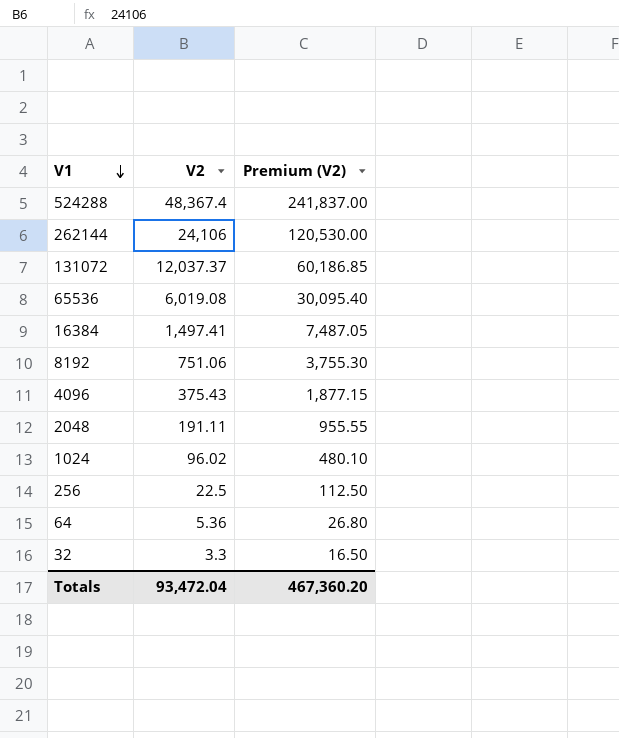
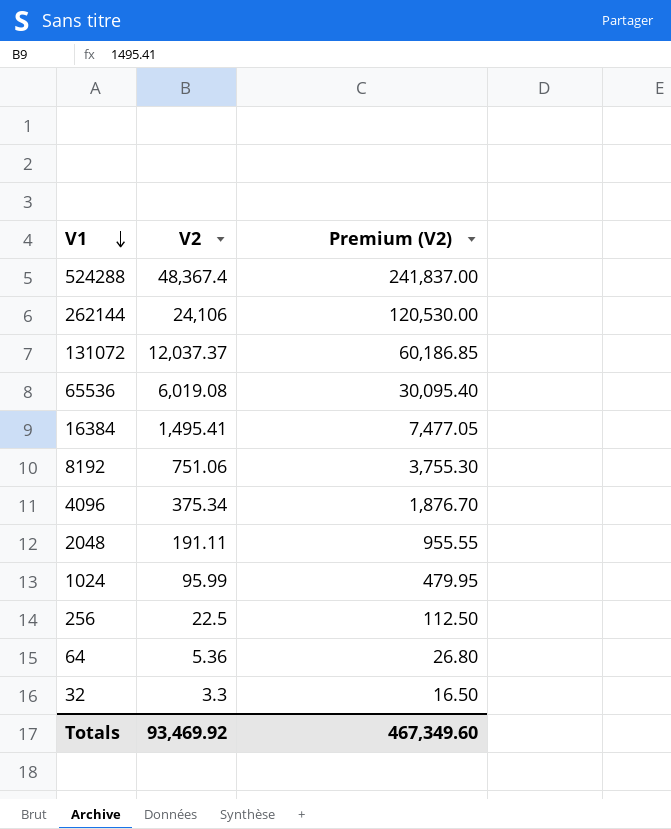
16384 | V2: 1,497.41 -> 1,495.41
16384 | Premium (V2): 7,487.05 -> 7,477.05
4096 | V2: 375.43 -> 375.34
4096 | Premium (V2): 1,877.15 -> 1,876.70
1024 | V2: 96.02 -> 95.99
1024 | Premium (V2): 480.10 -> 479.95
Totals | V2: 93,472.04 -> 93,469.92
Totals | Premium (V2): 467,360.20 -> 467,349.60

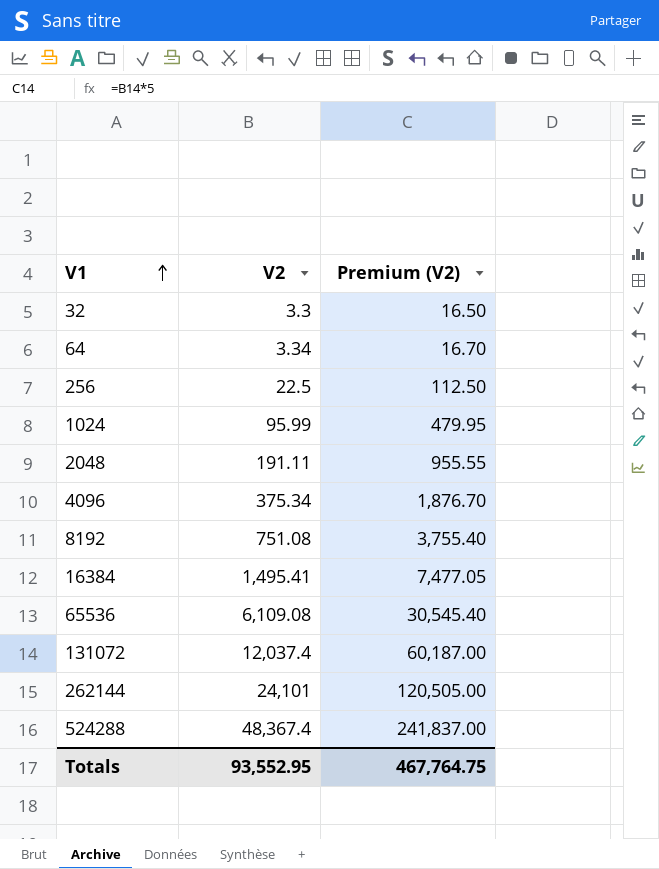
row order: V1 descending -> V1 ascending
64 | V2: 5.36 -> 3.34
64 | Premium (V2): 26.80 -> 16.70
8192 | V2: 751.06 -> 751.08
8192 | Premium (V2): 3,755.30 -> 3,755.40
65536 | V2: 6,019.08 -> 6,109.08
65536 | Premium (V2): 30,095.40 -> 30,545.40
131072 | V2: 12,037.37 -> 12,037.4
131072 | Premium (V2): 60,186.85 -> 60,187.00
262144 | V2: 24,106 -> 24,101
262144 | Premium (V2): 120,530.00 -> 120,505.00
Totals | V2: 93,469.92 -> 93,552.95
Totals | Premium (V2): 467,349.60 -> 467,764.75

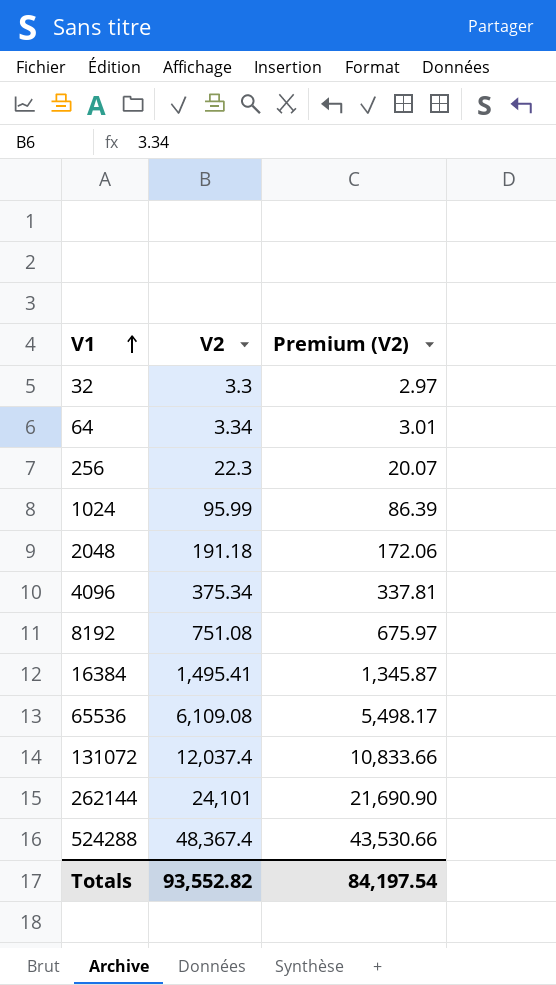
column Premium (V2) | formula: [V2] * 5 -> [V2] * 0.9
256 | V2: 22.5 -> 22.3
2048 | V2: 191.11 -> 191.18
Totals | V2: 93,552.95 -> 93,552.82
Totals | Premium (V2): 467,764.75 -> 84,197.54

